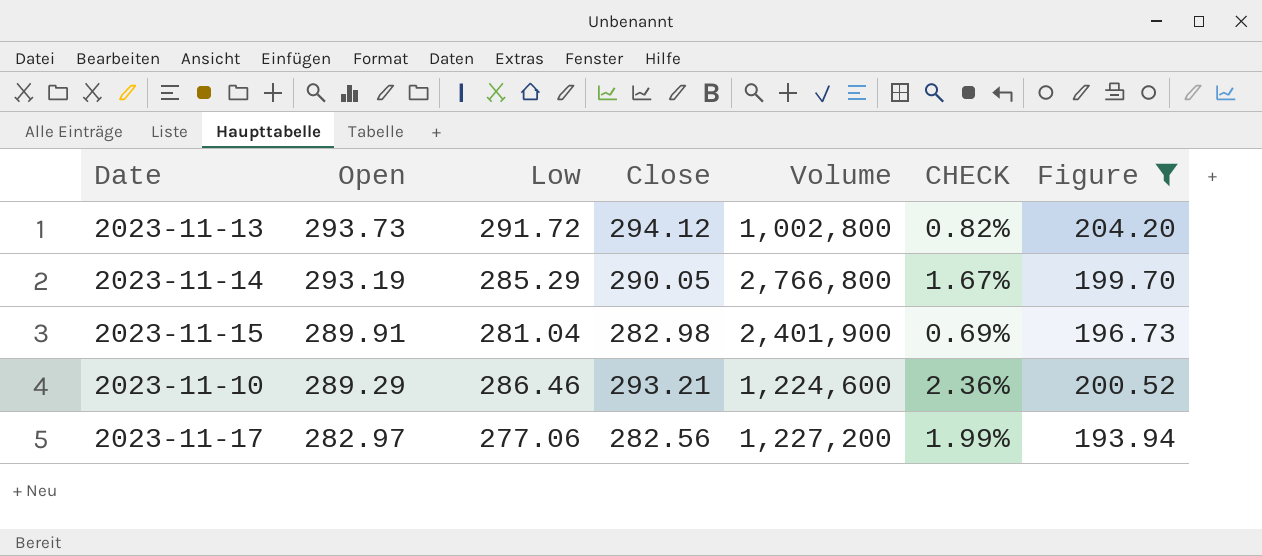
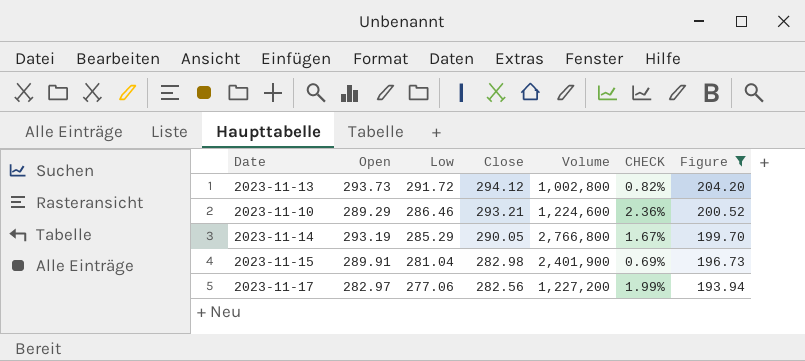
row order: Open descending -> Low descending

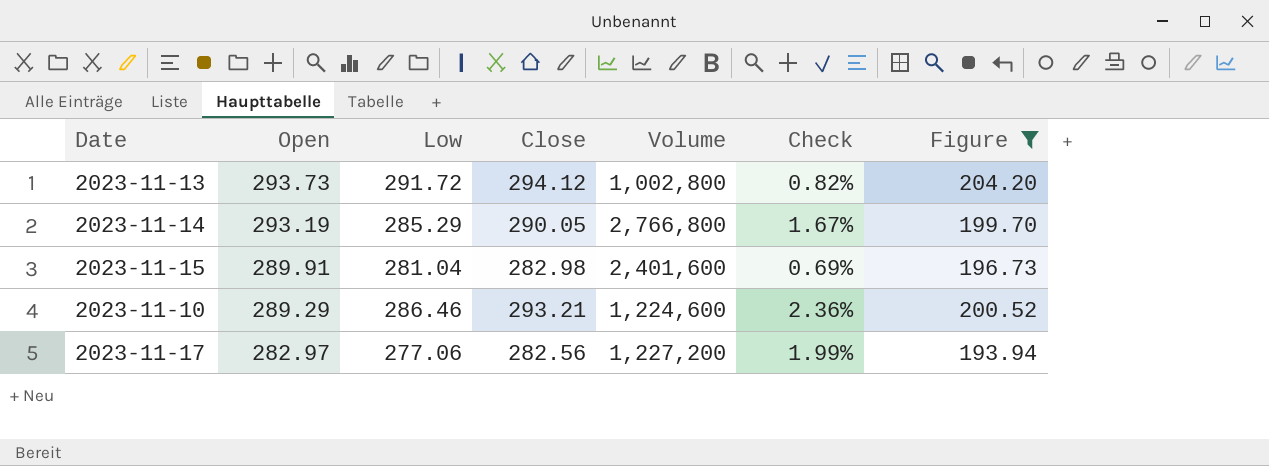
row order: Low descending -> Open descending
column name: CHECK -> Check
2023-11-15 | Volume: 2,401,900 -> 2,401,600

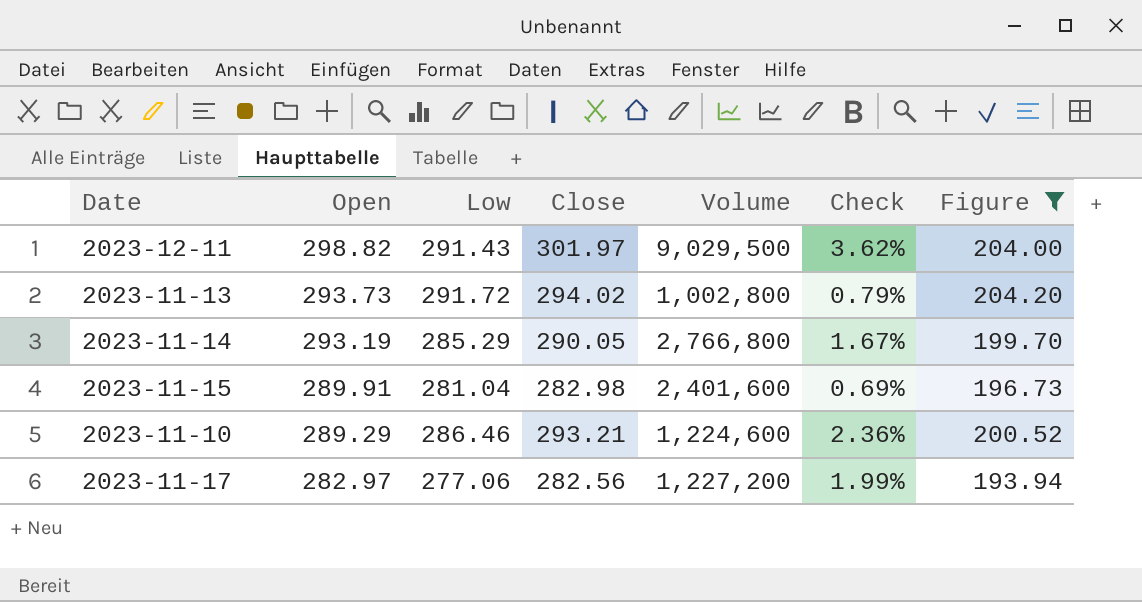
row 2023-12-11: none -> 298.82 | 291.43 | 301.97 | 9,029,500 | 3.62% | 204.00
2023-11-13 | Close: 294.12 -> 294.02
2023-11-13 | Check: 0.82% -> 0.79%

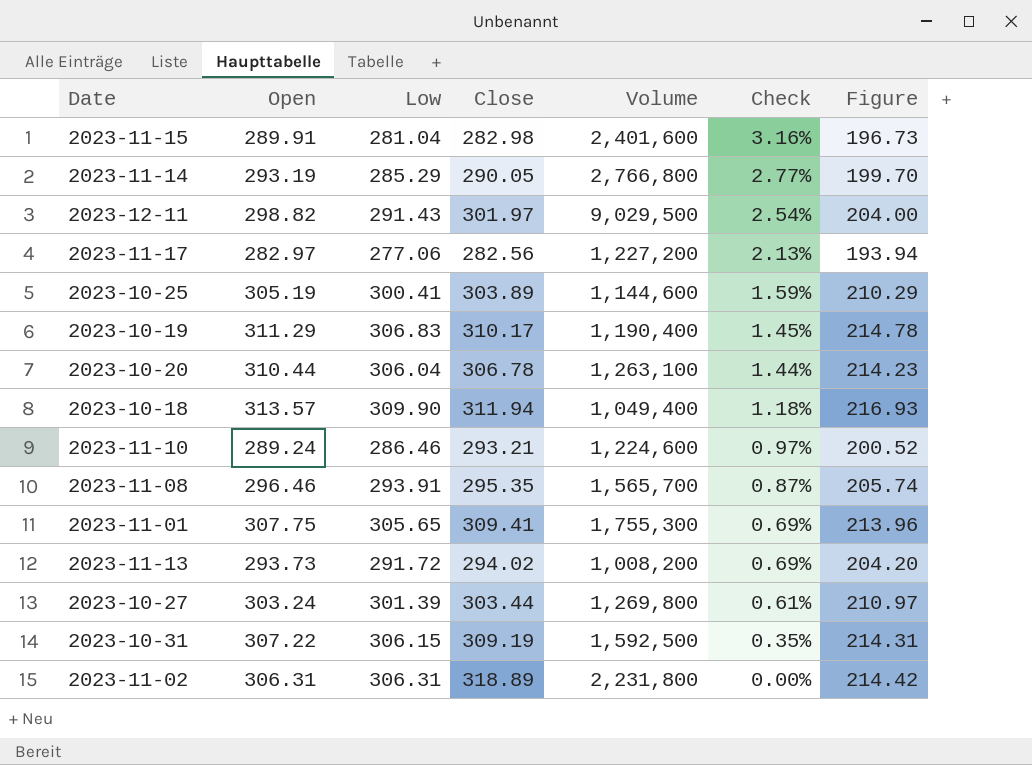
filter: Figure <= 204.20 -> none
row order: Open descending -> Check descending
column Check | formula: ([Close] - [Low]) / [Low] -> ([Open] - [Low]) / [Low]
2023-11-10 | Open: 289.29 -> 289.24
2023-11-13 | Volume: 1,002,800 -> 1,008,200

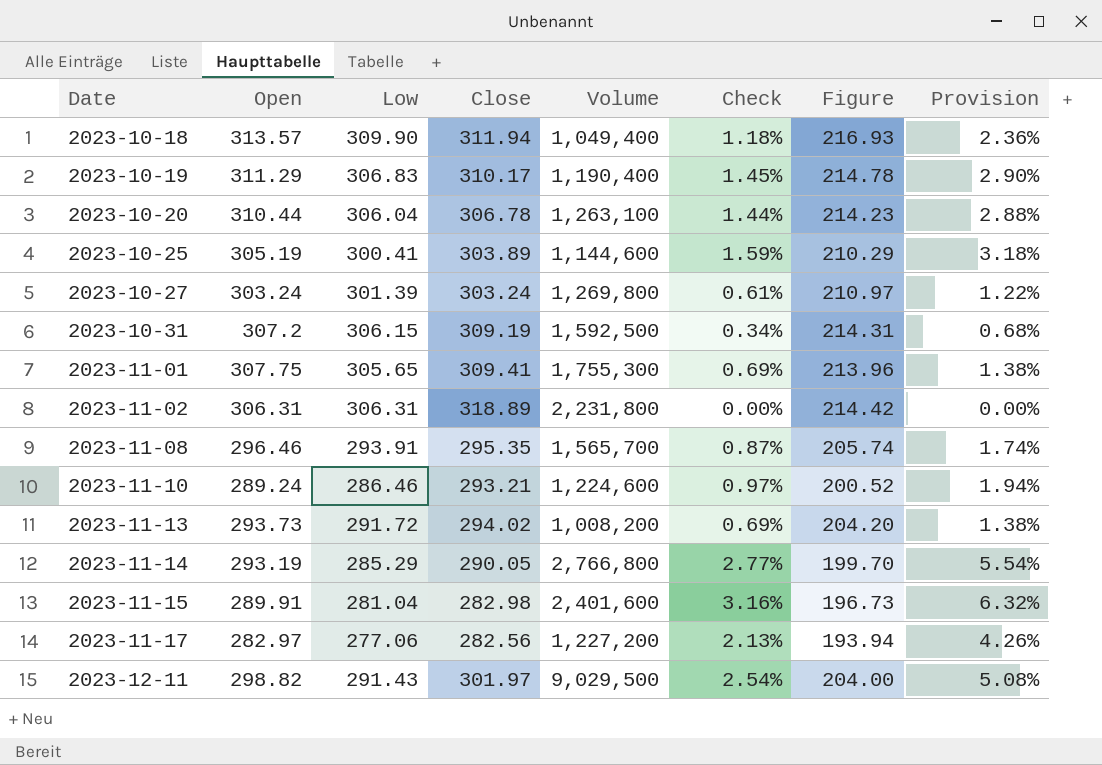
row order: Check descending -> Date ascending
column Provision | formula: none -> [Check] * 2
2023-10-27 | Close: 303.44 -> 303.24
2023-10-31 | Open: 307.22 -> 307.2
2023-10-31 | Check: 0.35% -> 0.34%

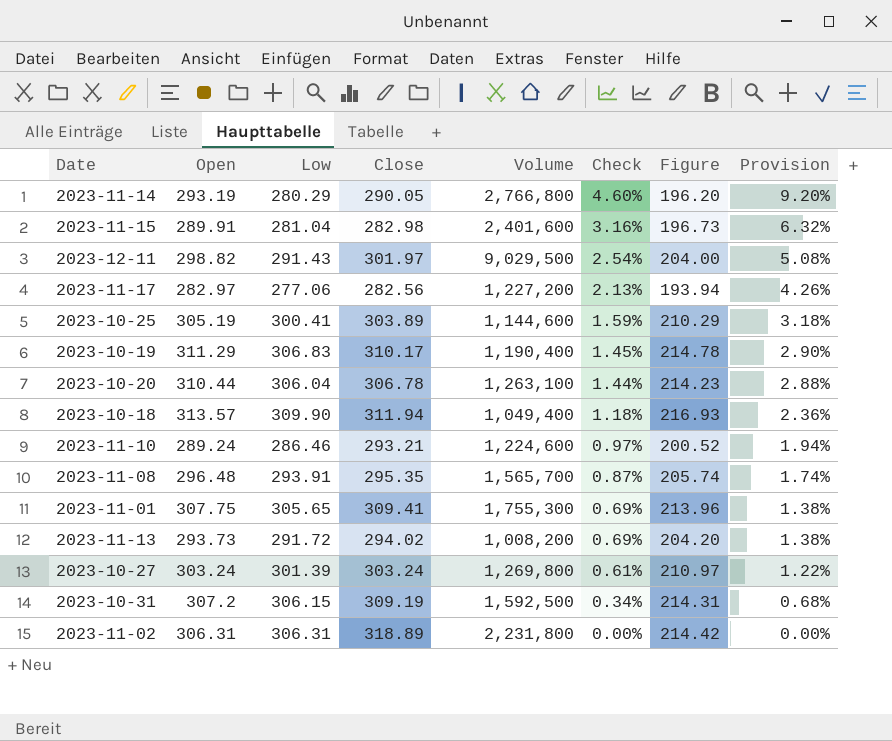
row order: Date ascending -> Check descending
2023-11-14 | Low: 285.29 -> 280.29
2023-11-14 | Check: 2.77% -> 4.60%
2023-11-14 | Figure: 199.70 -> 196.20
2023-11-14 | Provision: 5.54% -> 9.20%
2023-11-08 | Open: 296.46 -> 296.48

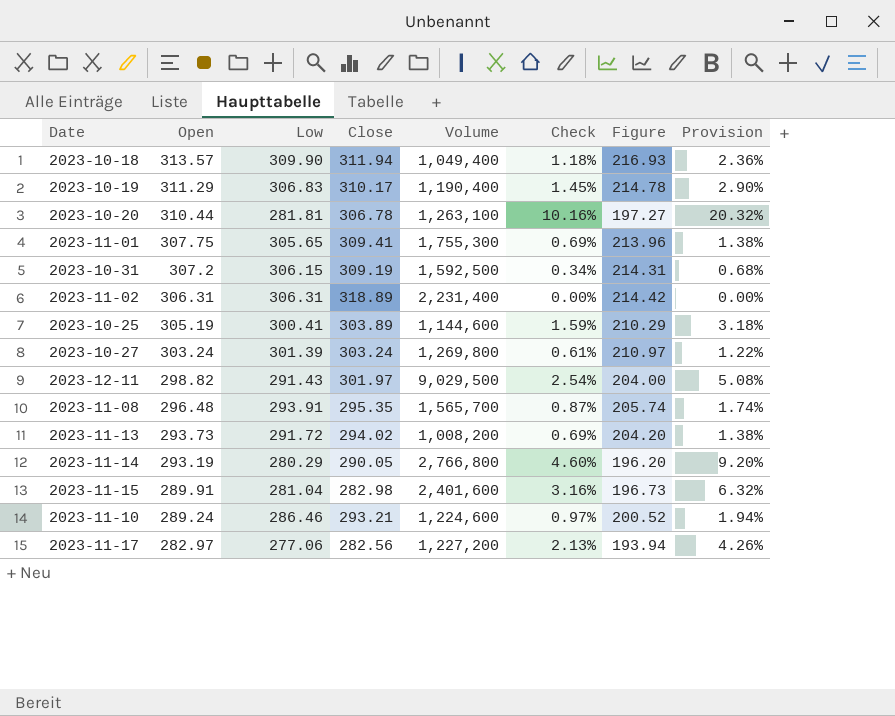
row order: Check descending -> Open descending
2023-10-20 | Low: 306.04 -> 281.81
2023-10-20 | Check: 1.44% -> 10.16%
2023-10-20 | Figure: 214.23 -> 197.27
2023-10-20 | Provision: 2.88% -> 20.32%
2023-11-02 | Volume: 2,231,800 -> 2,231,400

